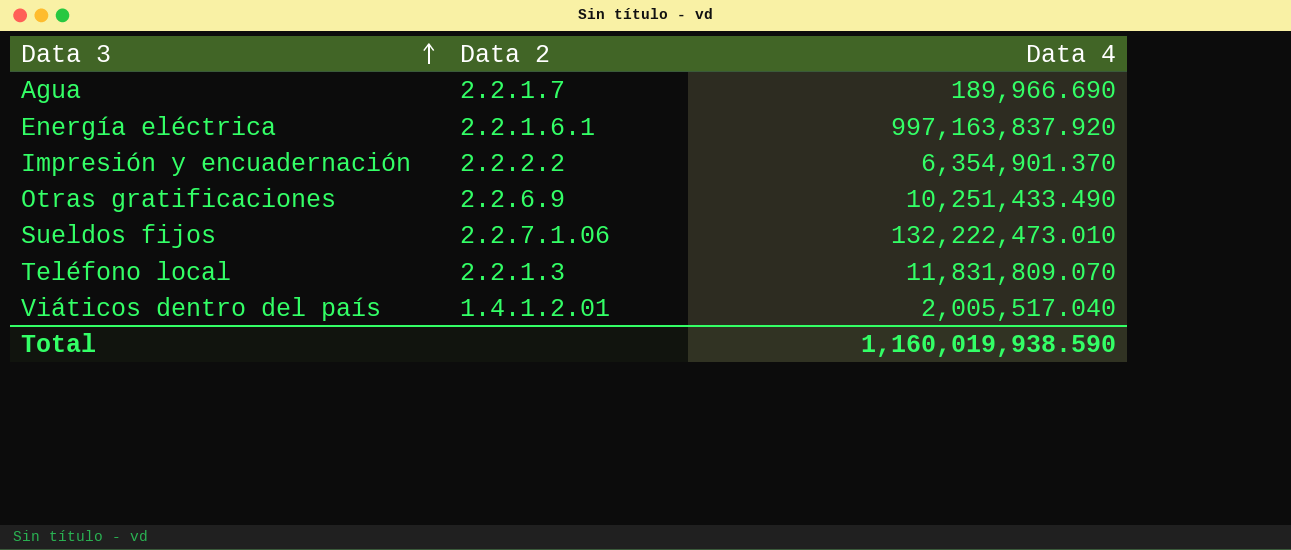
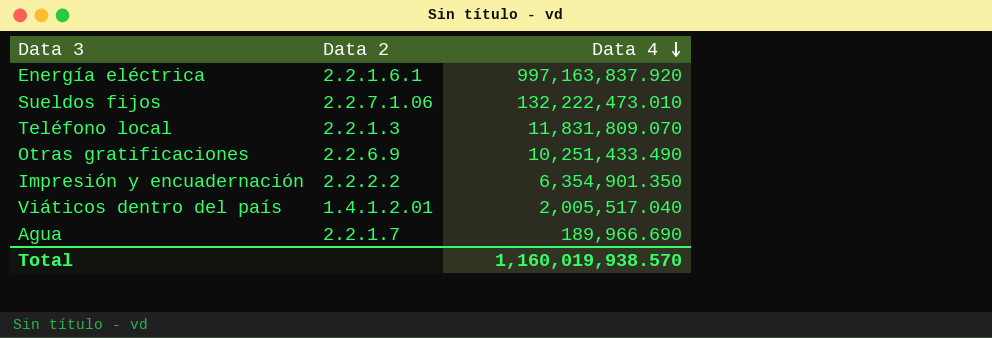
row order: Data 3 ascending -> Data 4 descending
Impresión y encuadernación | Data 4: 6,354,901.370 -> 6,354,901.350
Total | Data 4: 1,160,019,938.590 -> 1,160,019,938.570

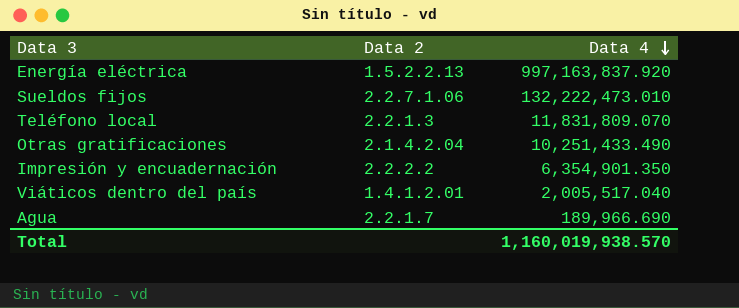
Energía eléctrica | Data 2: 2.2.1.6.1 -> 1.5.2.2.13
Otras gratificaciones | Data 2: 2.2.6.9 -> 2.1.4.2.04

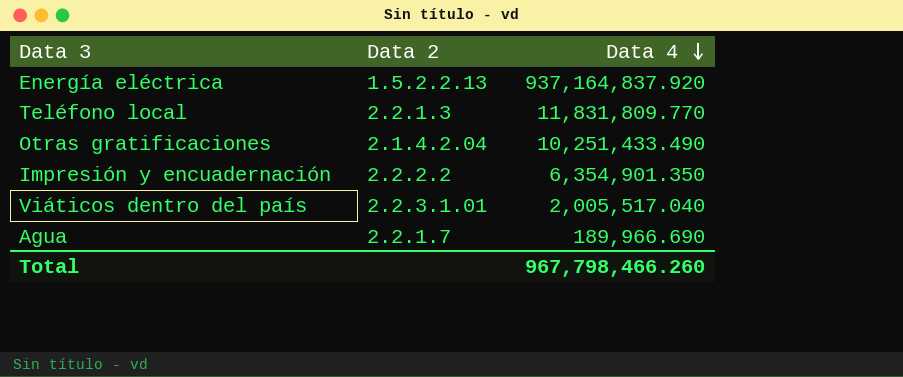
row Sueldos fijos: 2.2.7.1.06 | 132,222,473.010 -> none
Energía eléctrica | Data 4: 997,163,837.920 -> 937,164,837.920
Teléfono local | Data 4: 11,831,809.070 -> 11,831,809.770
Viáticos dentro del país | Data 2: 1.4.1.2.01 -> 2.2.3.1.01
Total | Data 4: 1,160,019,938.570 -> 967,798,466.260

